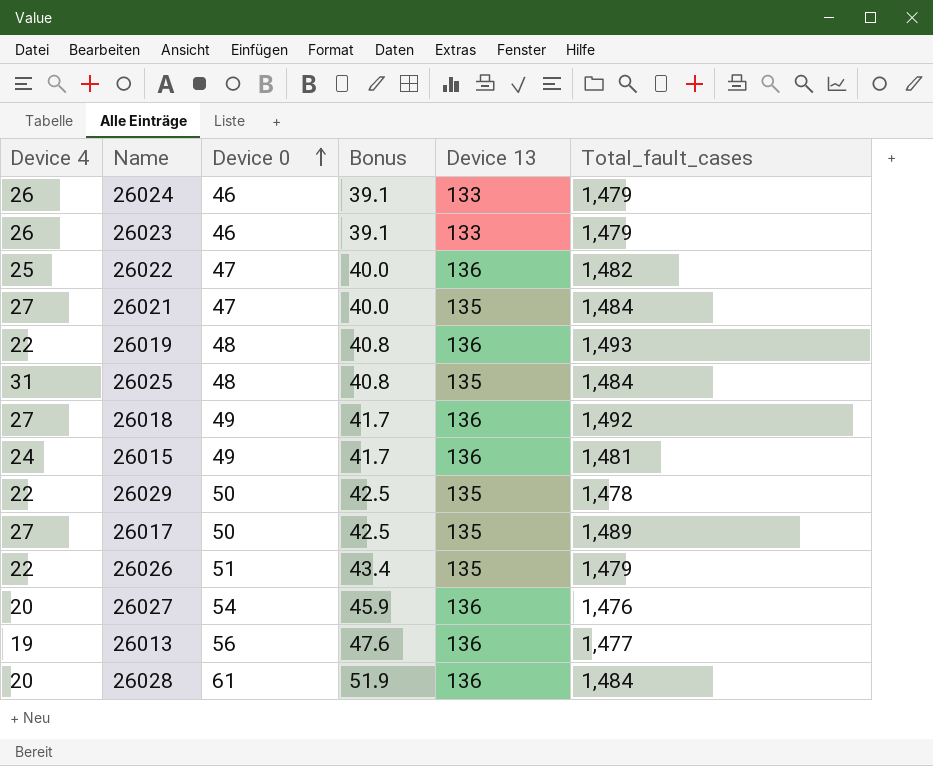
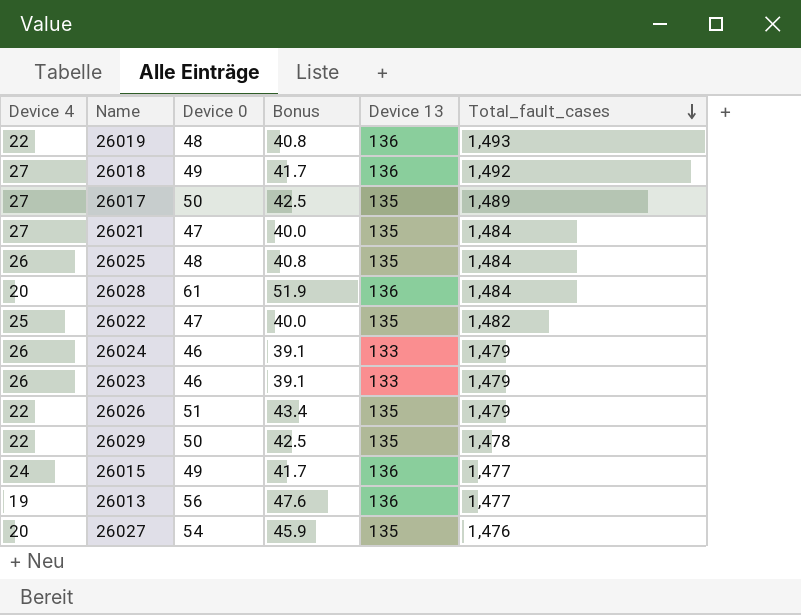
row order: Device 0 ascending -> Total_fault_cases descending
26025 | Device 4: 31 -> 26
26022 | Device 13: 136 -> 135
26015 | Total_fault_cases: 1,481 -> 1,477
26027 | Device 13: 136 -> 135

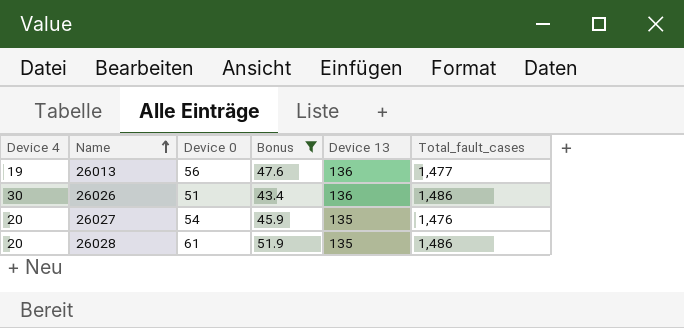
filter: none -> Bonus >= 43.4
row order: Total_fault_cases descending -> Name ascending
26026 | Device 4: 22 -> 30
26026 | Device 13: 135 -> 136
26026 | Total_fault_cases: 1,479 -> 1,486
26028 | Device 13: 136 -> 135
26028 | Total_fault_cases: 1,484 -> 1,486

